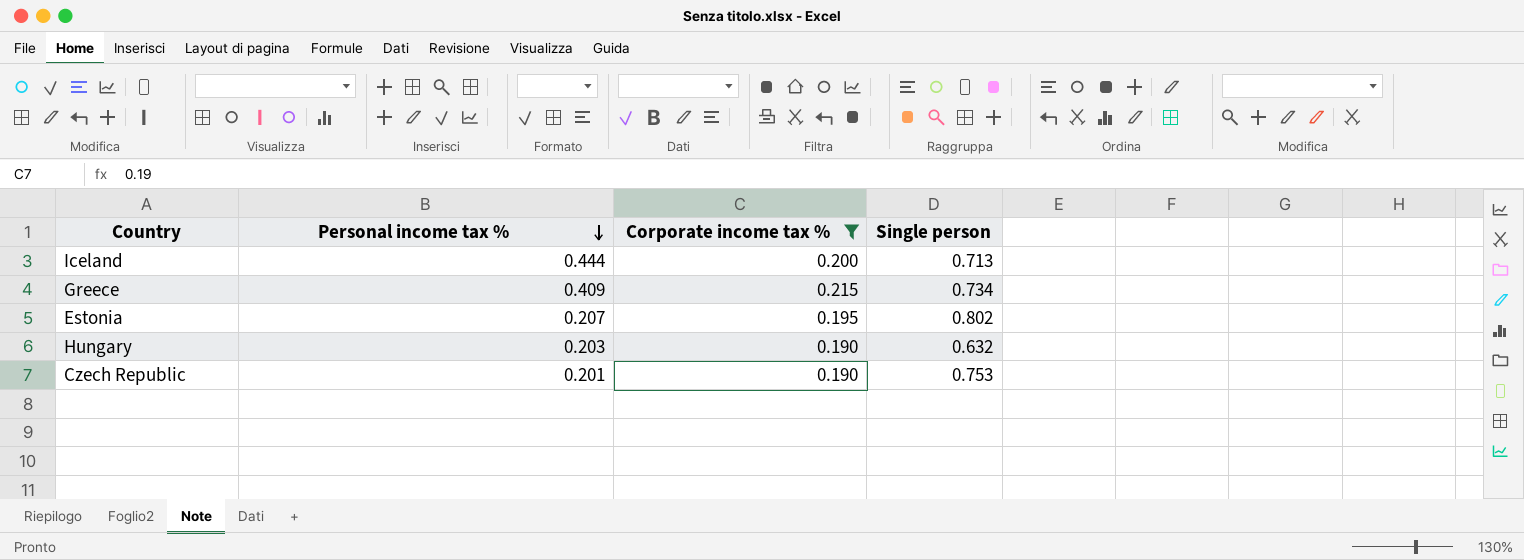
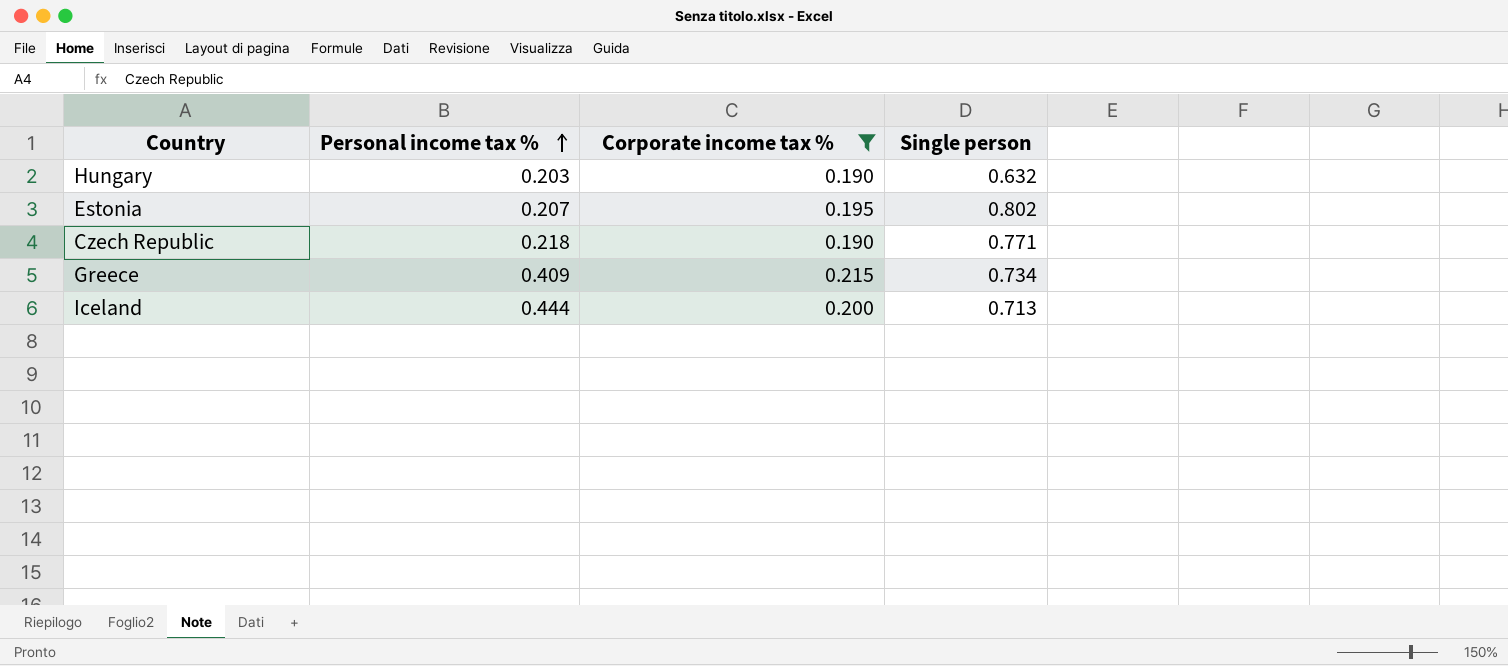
row order: Personal income tax % descending -> Personal income tax % ascending
Czech Republic | Personal income tax %: 0.201 -> 0.218
Czech Republic | Single person: 0.753 -> 0.771

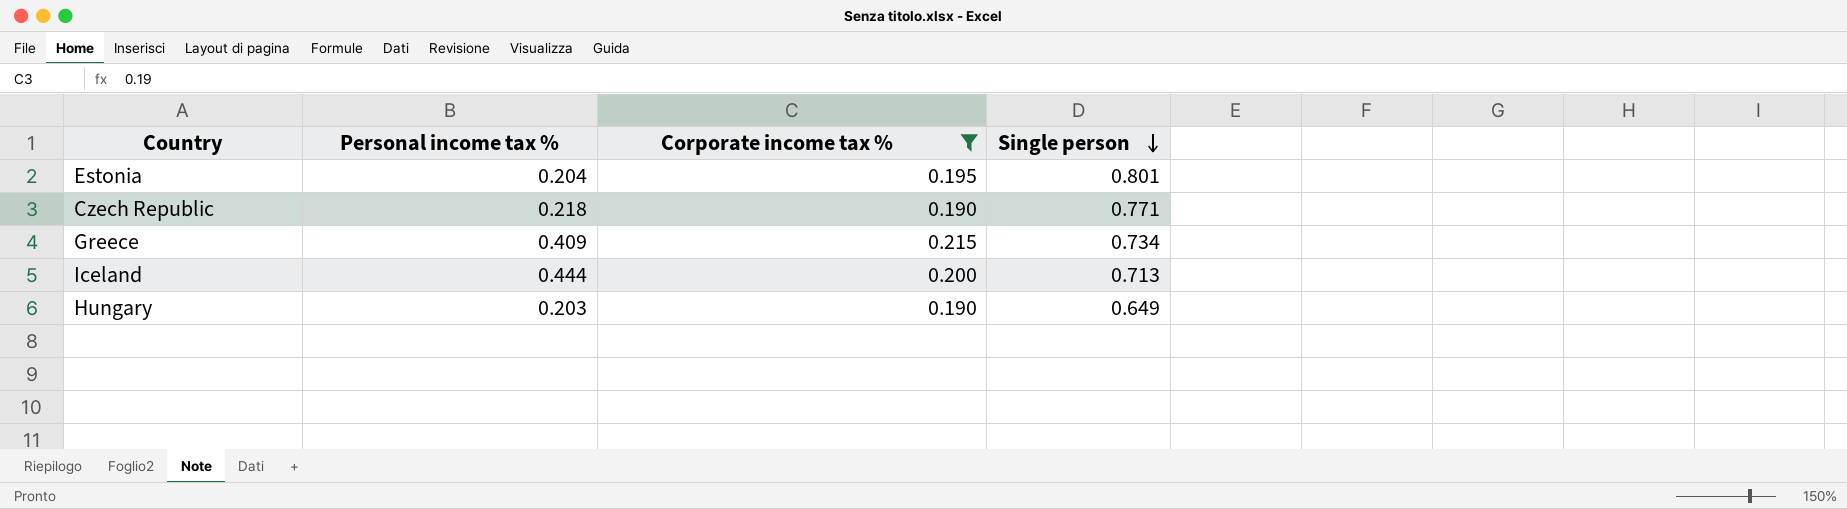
row order: Personal income tax % ascending -> Single person descending
Estonia | Personal income tax %: 0.207 -> 0.204
Estonia | Single person: 0.802 -> 0.801
Hungary | Single person: 0.632 -> 0.649

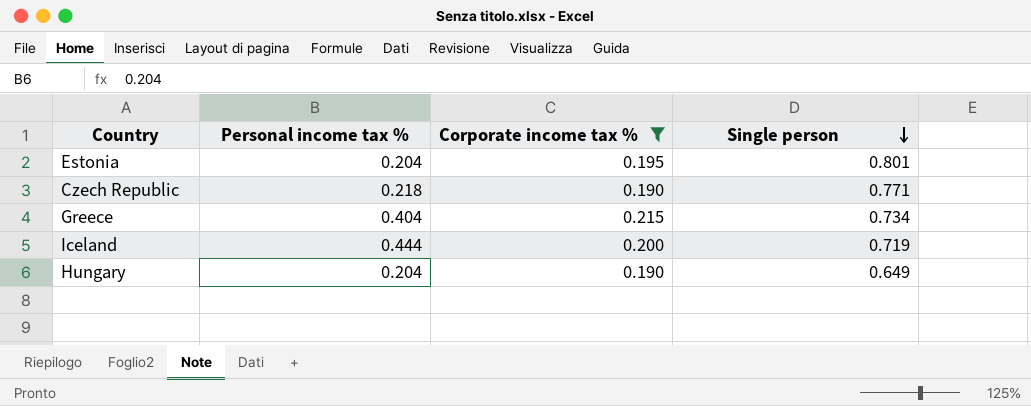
Greece | Personal income tax %: 0.409 -> 0.404
Iceland | Single person: 0.713 -> 0.719
Hungary | Personal income tax %: 0.203 -> 0.204

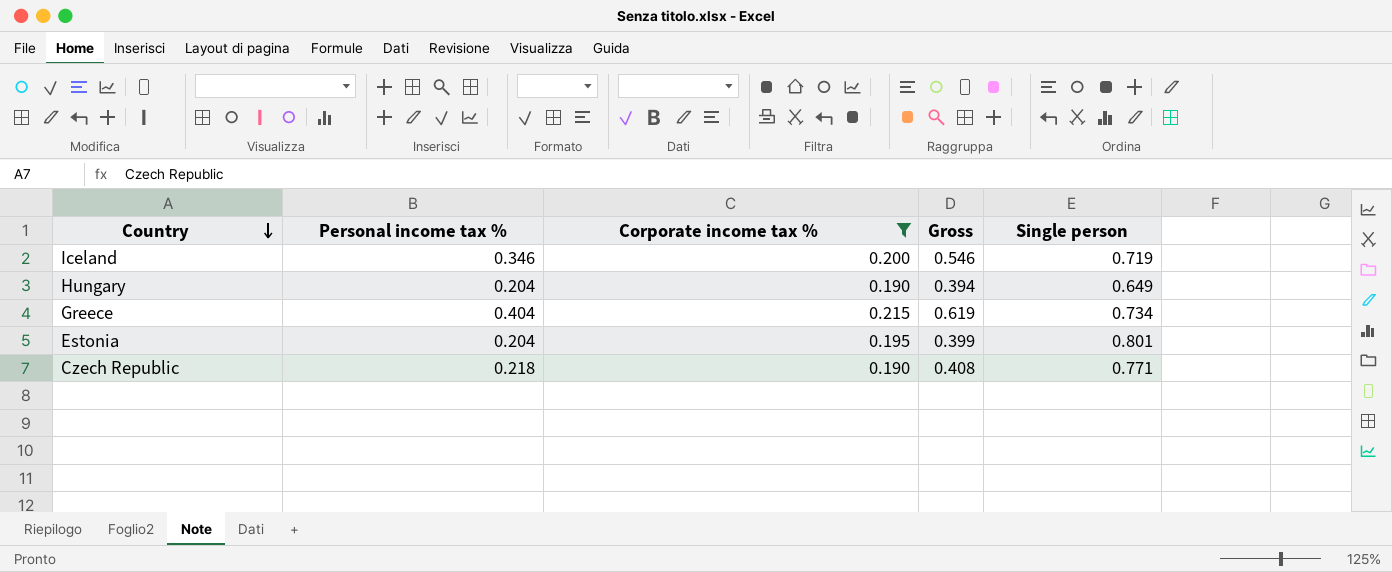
row order: Single person descending -> Country descending
column Gross | formula: none -> [Personal income tax %] + [Corporate income tax %]
Iceland | Personal income tax %: 0.444 -> 0.346

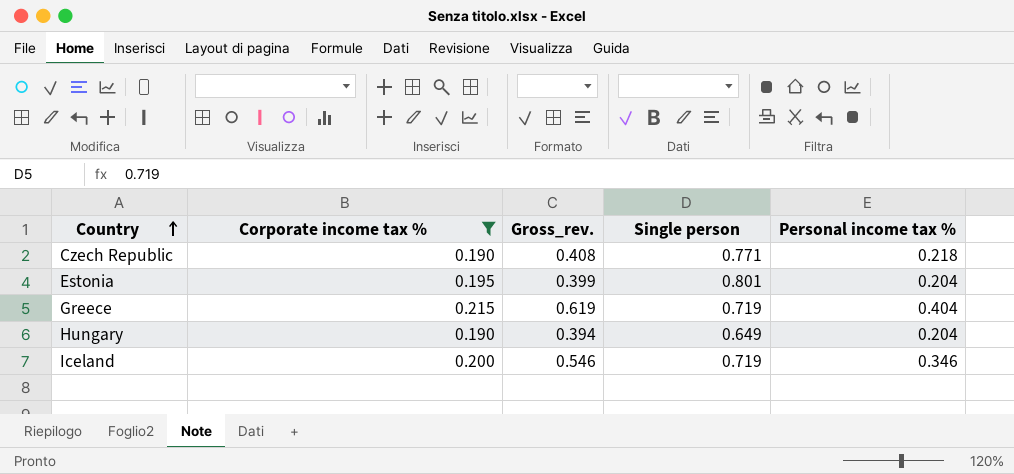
row order: Country descending -> Country ascending
column name: Gross -> Gross_rev.
column Personal income tax % | position: 2 -> 5
Greece | Single person: 0.734 -> 0.719

